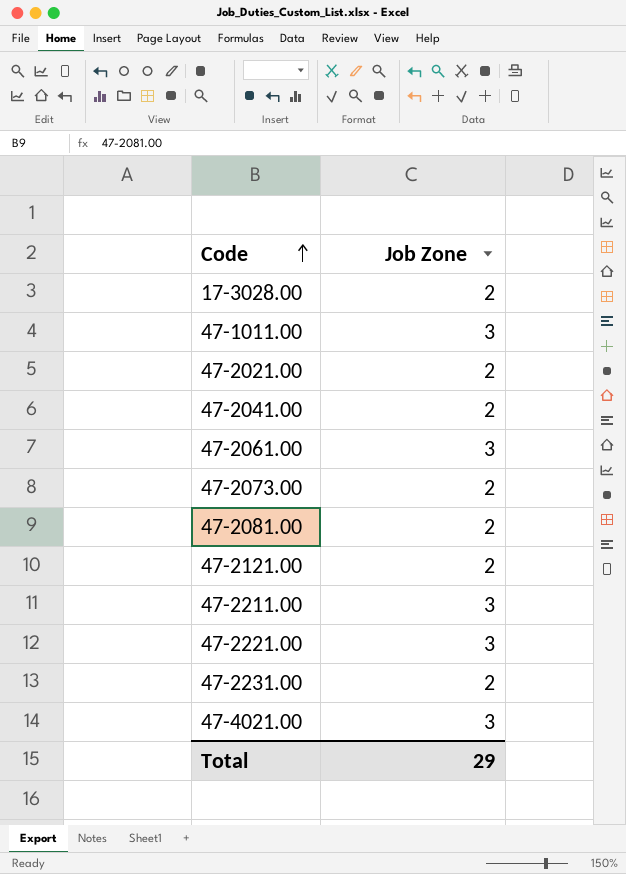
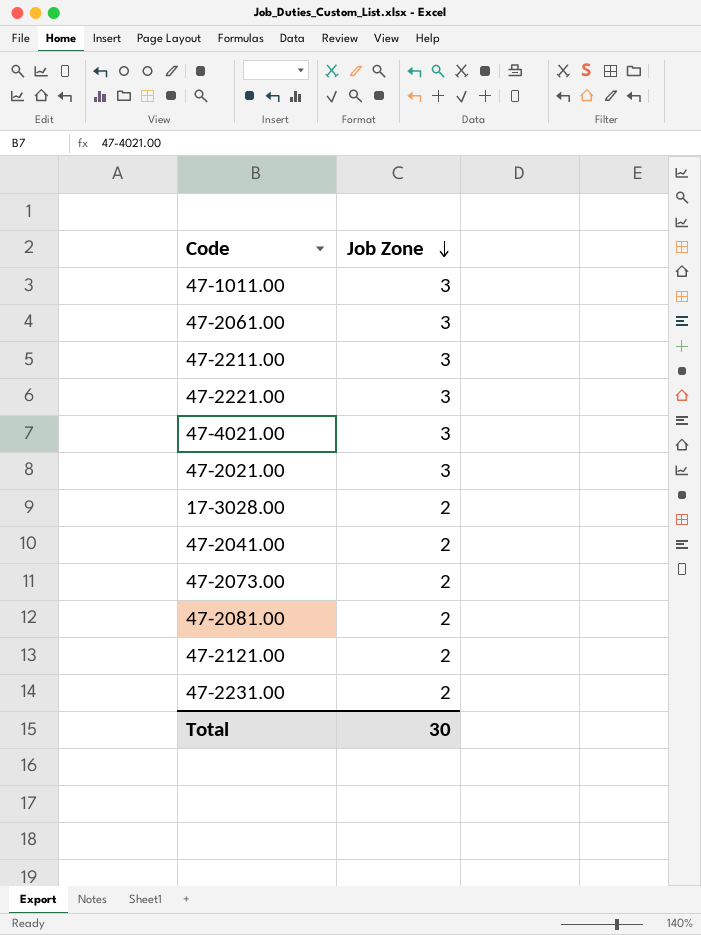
row order: Code ascending -> Job Zone descending
47-2021.00 | Job Zone: 2 -> 3
Total | Job Zone: 29 -> 30

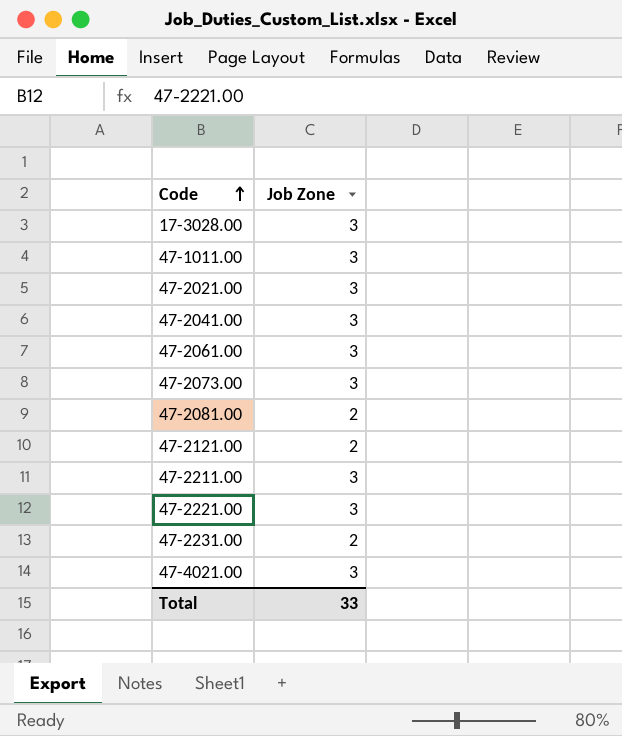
row order: Job Zone descending -> Code ascending
17-3028.00 | Job Zone: 2 -> 3
47-2041.00 | Job Zone: 2 -> 3
47-2073.00 | Job Zone: 2 -> 3
Total | Job Zone: 30 -> 33

